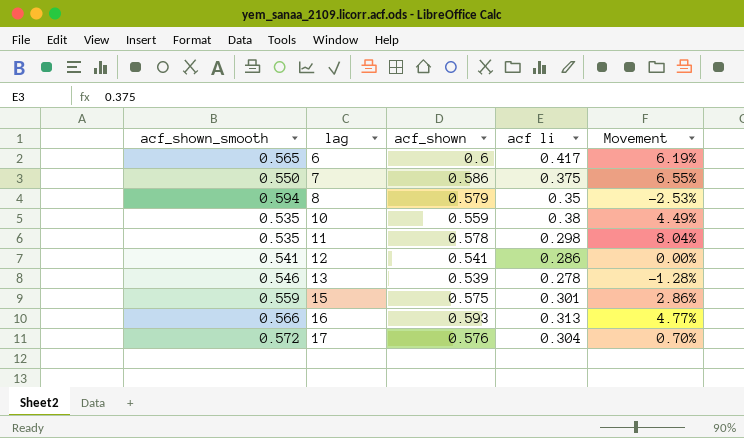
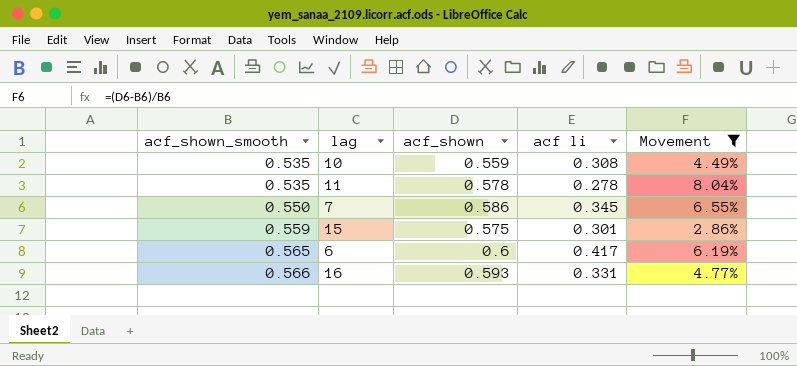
filter: none -> Movement >= 2.86%
row order: lag ascending -> acf_shown_smooth ascending
10 | acf li: 0.38 -> 0.308
11 | acf li: 0.298 -> 0.278
7 | acf li: 0.375 -> 0.345
16 | acf li: 0.313 -> 0.331

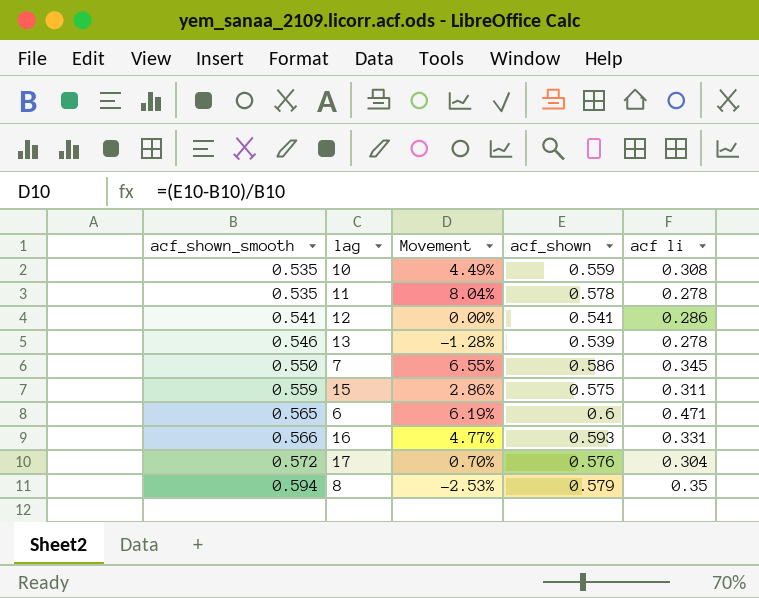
filter: Movement >= 2.86% -> none
column Movement | position: 5 -> 3
15 | acf li: 0.301 -> 0.311
6 | acf li: 0.417 -> 0.471

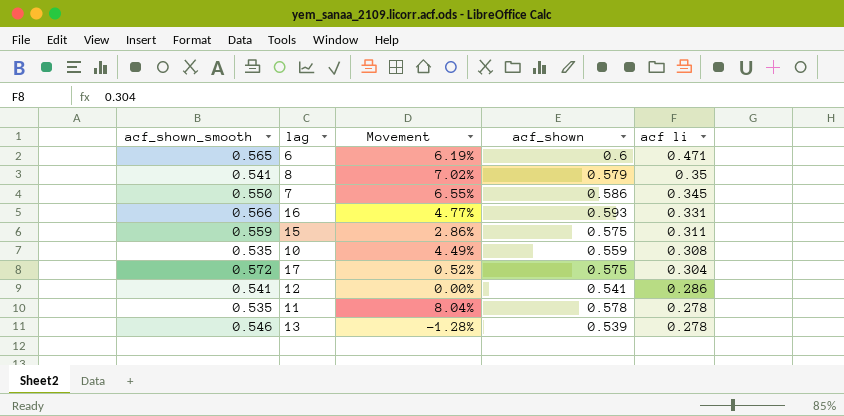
row order: acf_shown_smooth ascending -> acf li descending
8 | acf_shown_smooth: 0.594 -> 0.541
8 | Movement: -2.53% -> 7.02%
17 | Movement: 0.70% -> 0.52%
17 | acf_shown: 0.576 -> 0.575

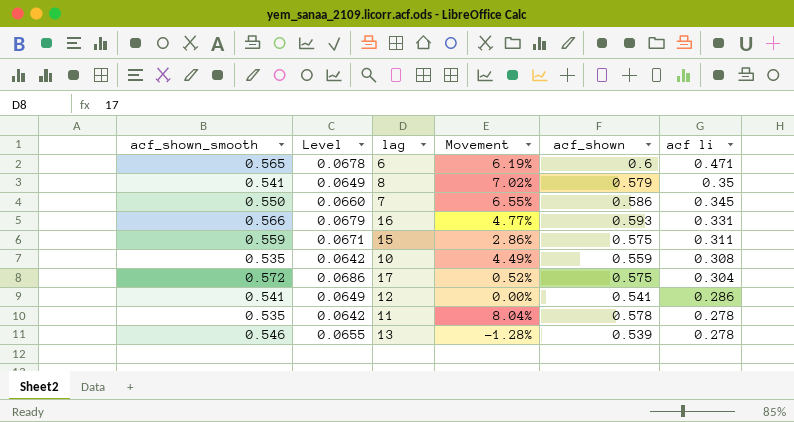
column Level | formula: none -> [acf_shown_smooth] * 0.12

